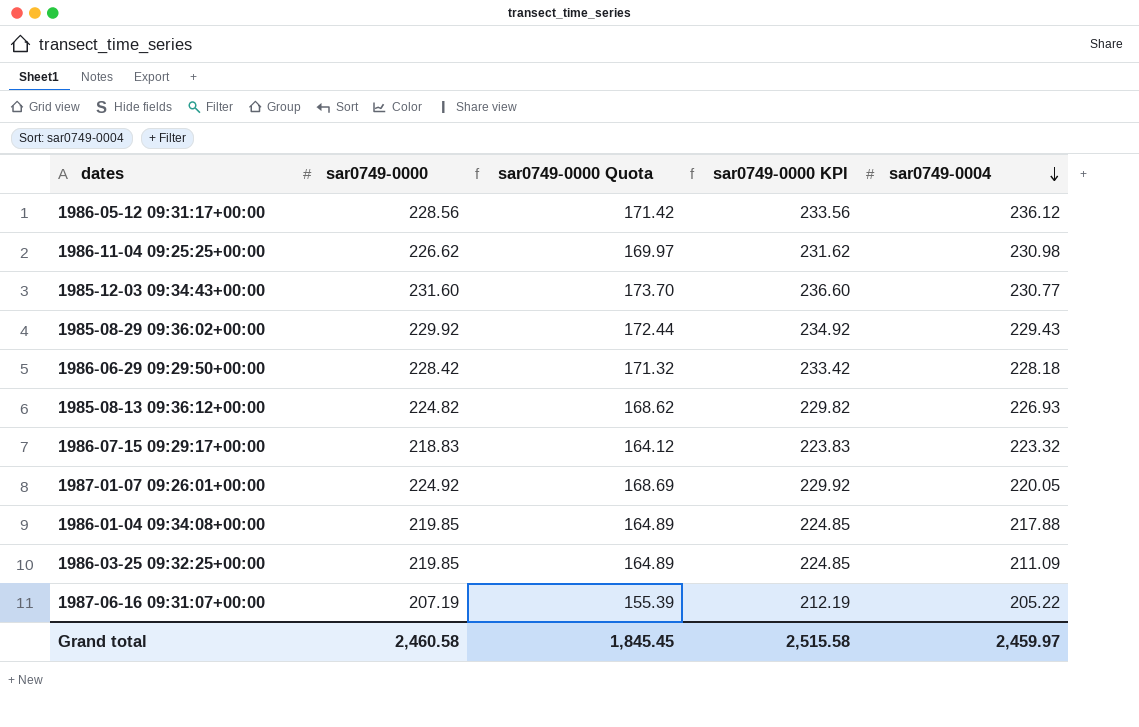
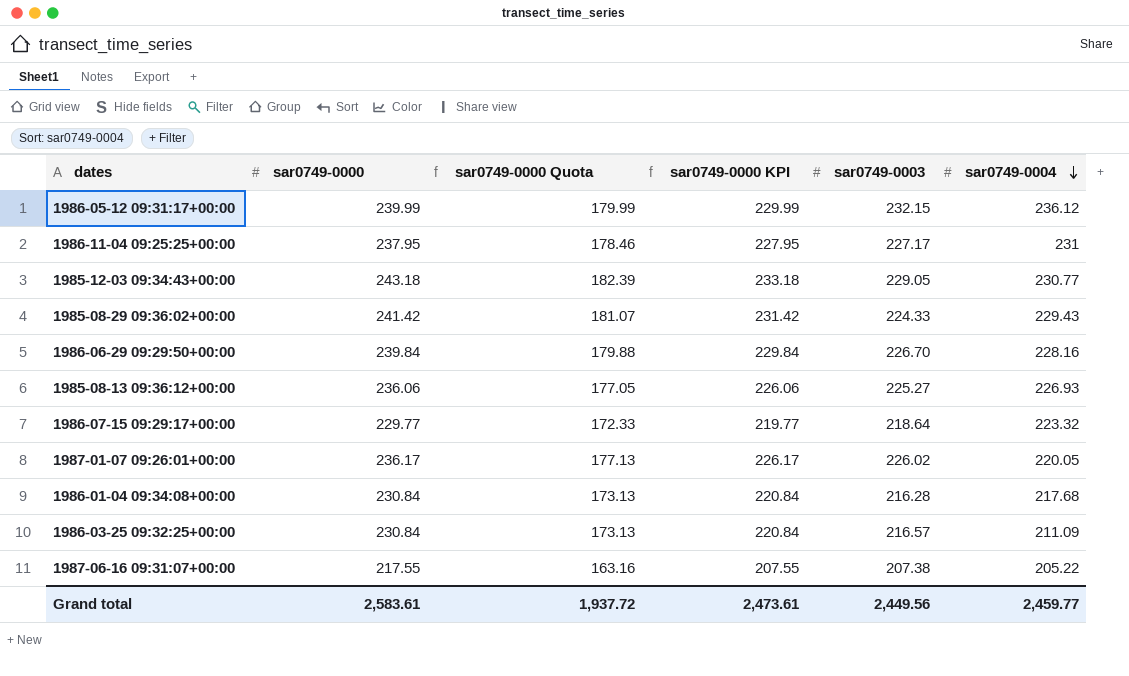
column sar0749-0000 KPI | formula: [sar0749-0000] + 5 -> [sar0749-0000] - 10
column sar0749-0003 | position: none -> 5
1986-05-12 09:31:17+00:00 | sar0749-0000: 228.56 -> 239.99
1986-05-12 09:31:17+00:00 | sar0749-0000 Quota: 171.42 -> 179.99
1986-11-04 09:25:25+00:00 | sar0749-0000: 226.62 -> 237.95
1986-11-04 09:25:25+00:00 | sar0749-0000 Quota: 169.97 -> 178.46
1986-11-04 09:25:25+00:00 | sar0749-0004: 230.98 -> 231
1985-12-03 09:34:43+00:00 | sar0749-0000: 231.60 -> 243.18
1985-12-03 09:34:43+00:00 | sar0749-0000 Quota: 173.70 -> 182.39
1985-08-29 09:36:02+00:00 | sar0749-0000: 229.92 -> 241.42
1985-08-29 09:36:02+00:00 | sar0749-0000 Quota: 172.44 -> 181.07
1986-06-29 09:29:50+00:00 | sar0749-0000: 228.42 -> 239.84
1986-06-29 09:29:50+00:00 | sar0749-0000 Quota: 171.32 -> 179.88
1986-06-29 09:29:50+00:00 | sar0749-0004: 228.18 -> 228.16
1985-08-13 09:36:12+00:00 | sar0749-0000: 224.82 -> 236.06
1985-08-13 09:36:12+00:00 | sar0749-0000 Quota: 168.62 -> 177.05
1986-07-15 09:29:17+00:00 | sar0749-0000: 218.83 -> 229.77
1986-07-15 09:29:17+00:00 | sar0749-0000 Quota: 164.12 -> 172.33
1987-01-07 09:26:01+00:00 | sar0749-0000: 224.92 -> 236.17
1987-01-07 09:26:01+00:00 | sar0749-0000 Quota: 168.69 -> 177.13
1986-01-04 09:34:08+00:00 | sar0749-0000: 219.85 -> 230.84
1986-01-04 09:34:08+00:00 | sar0749-0000 Quota: 164.89 -> 173.13
1986-01-04 09:34:08+00:00 | sar0749-0004: 217.88 -> 217.68
1986-03-25 09:32:25+00:00 | sar0749-0000: 219.85 -> 230.84
1986-03-25 09:32:25+00:00 | sar0749-0000 Quota: 164.89 -> 173.13
1987-06-16 09:31:07+00:00 | sar0749-0000: 207.19 -> 217.55
1987-06-16 09:31:07+00:00 | sar0749-0000 Quota: 155.39 -> 163.16
Grand total | sar0749-0000: 2,460.58 -> 2,583.61
Grand total | sar0749-0000 Quota: 1,845.45 -> 1,937.72
Grand total | sar0749-0000 KPI: 2,515.58 -> 2,473.61
Grand total | sar0749-0004: 2,459.97 -> 2,459.77

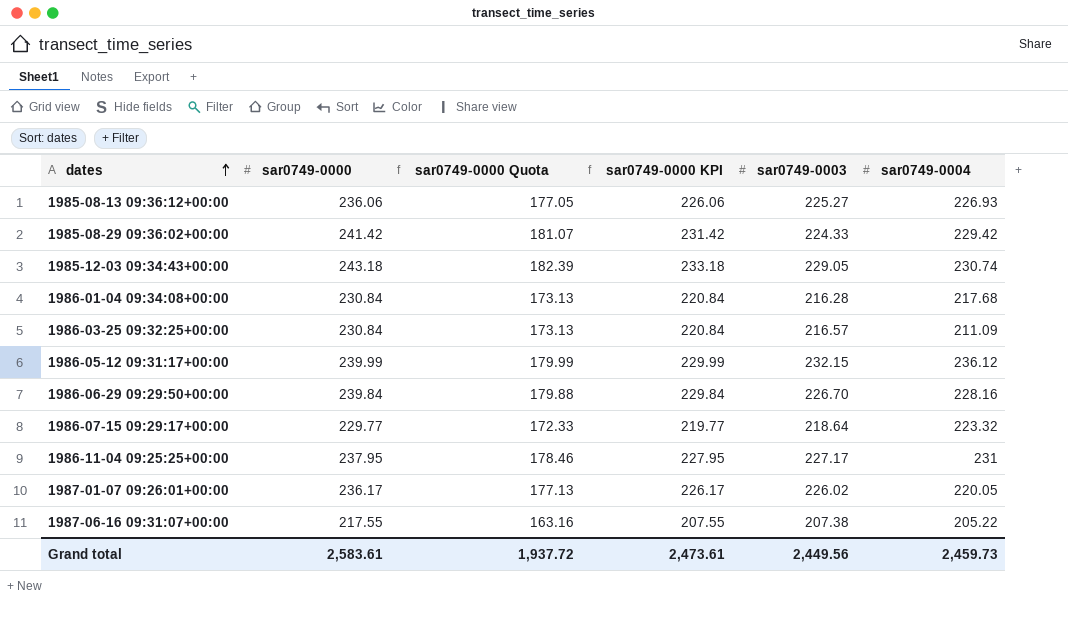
row order: sar0749-0004 descending -> dates ascending
1985-08-29 09:36:02+00:00 | sar0749-0004: 229.43 -> 229.42
1985-12-03 09:34:43+00:00 | sar0749-0004: 230.77 -> 230.74
Grand total | sar0749-0004: 2,459.77 -> 2,459.73

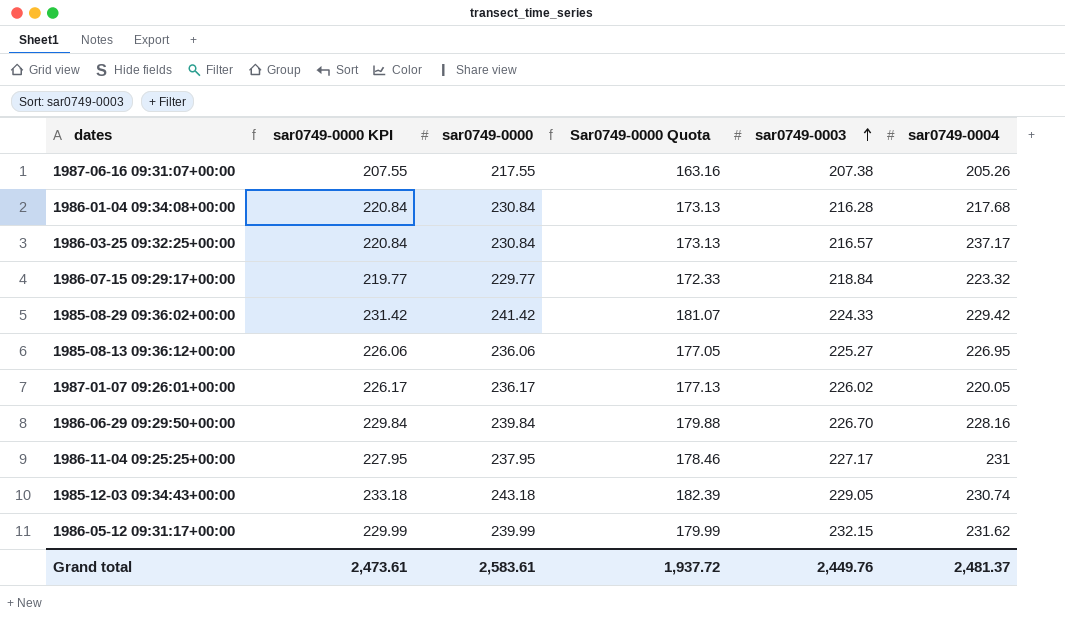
row order: dates ascending -> sar0749-0003 ascending
column sar0749-0000 KPI | position: 4 -> 2
column name: sar0749-0000 Quota -> Sar0749-0000 Quota
1987-06-16 09:31:07+00:00 | sar0749-0004: 205.22 -> 205.26
1986-03-25 09:32:25+00:00 | sar0749-0004: 211.09 -> 237.17
1986-07-15 09:29:17+00:00 | sar0749-0003: 218.64 -> 218.84
1985-08-13 09:36:12+00:00 | sar0749-0004: 226.93 -> 226.95
1986-05-12 09:31:17+00:00 | sar0749-0004: 236.12 -> 231.62
Grand total | sar0749-0003: 2,449.56 -> 2,449.76
Grand total | sar0749-0004: 2,459.73 -> 2,481.37

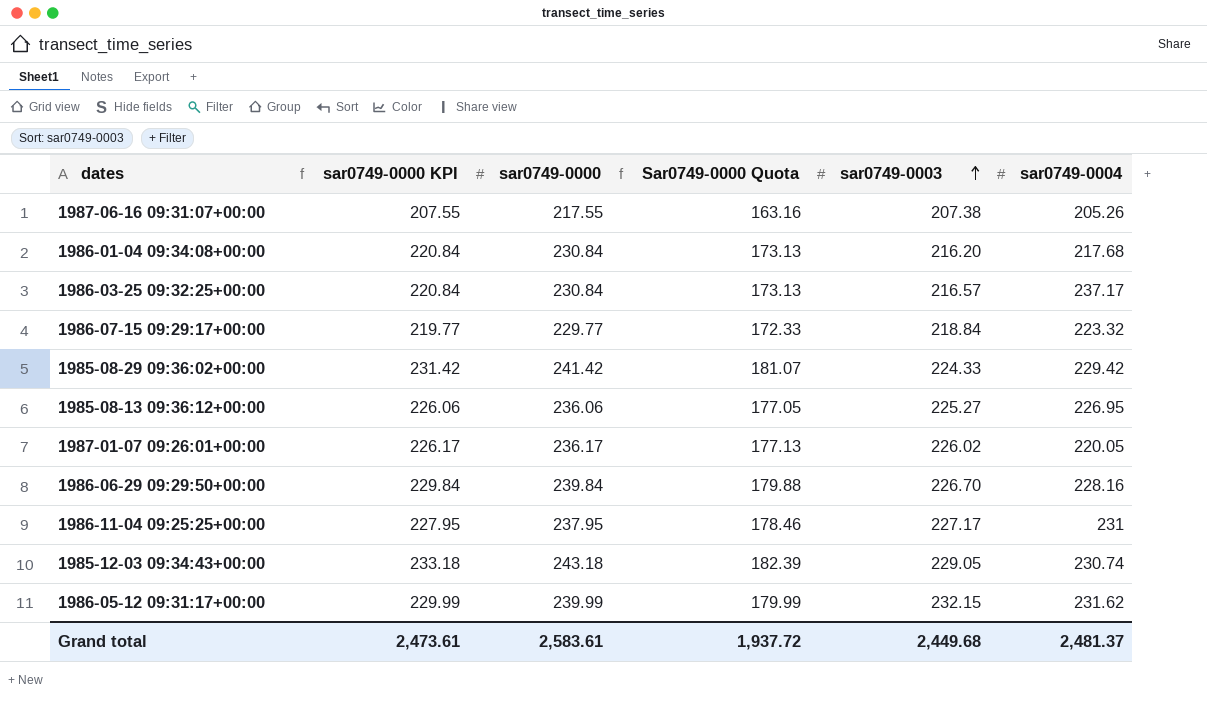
1986-01-04 09:34:08+00:00 | sar0749-0003: 216.28 -> 216.20
Grand total | sar0749-0003: 2,449.76 -> 2,449.68

